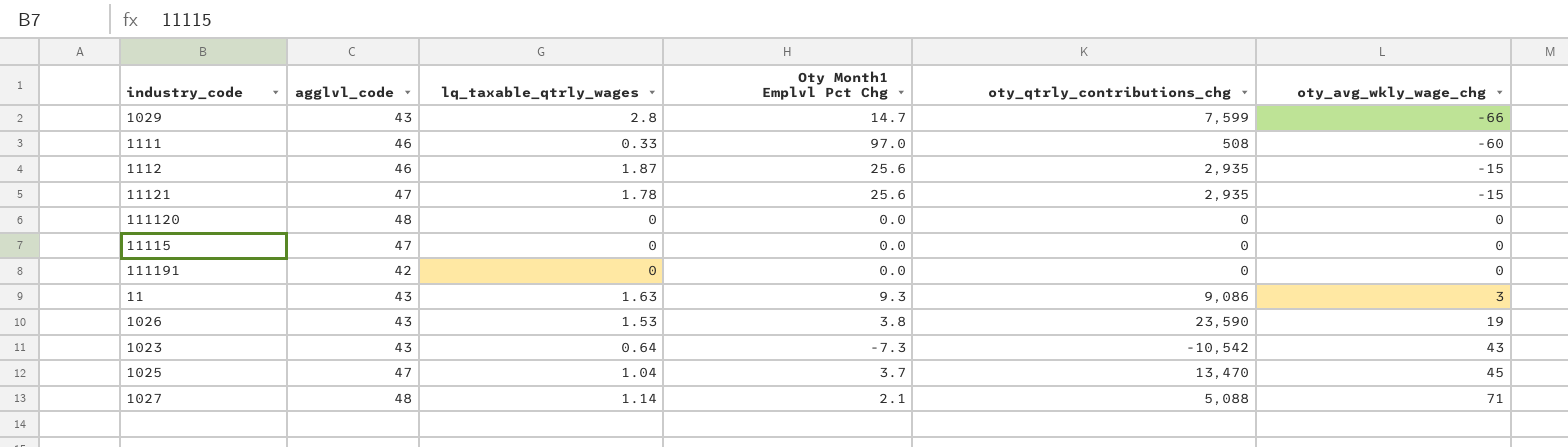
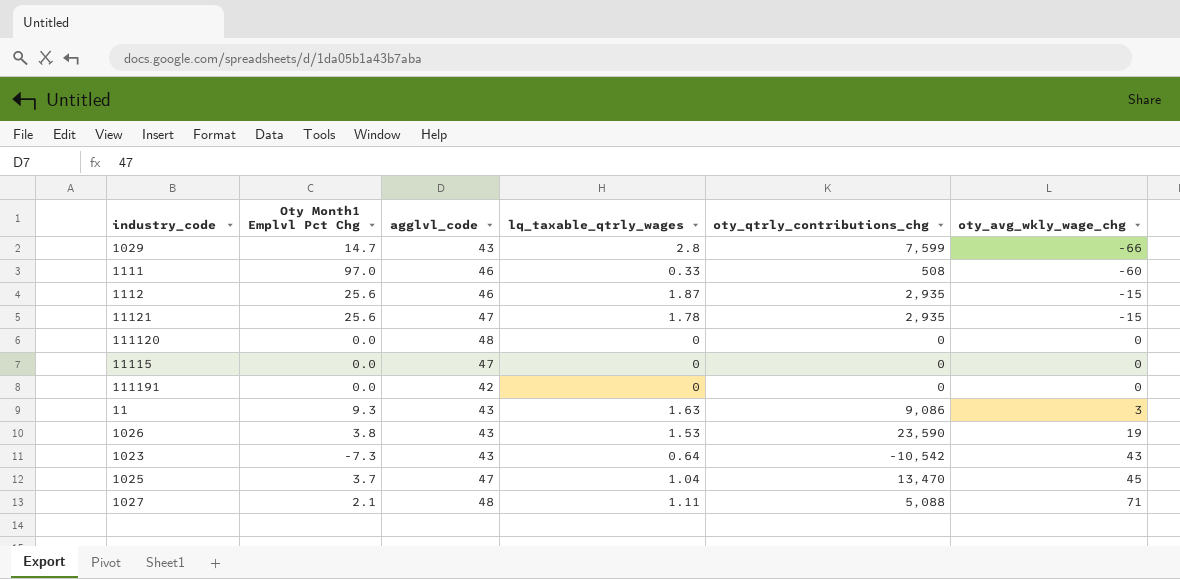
column Oty Month1 Emplvl Pct Chg | position: 4 -> 2
1027 | lq_taxable_qtrly_wages: 1.14 -> 1.11

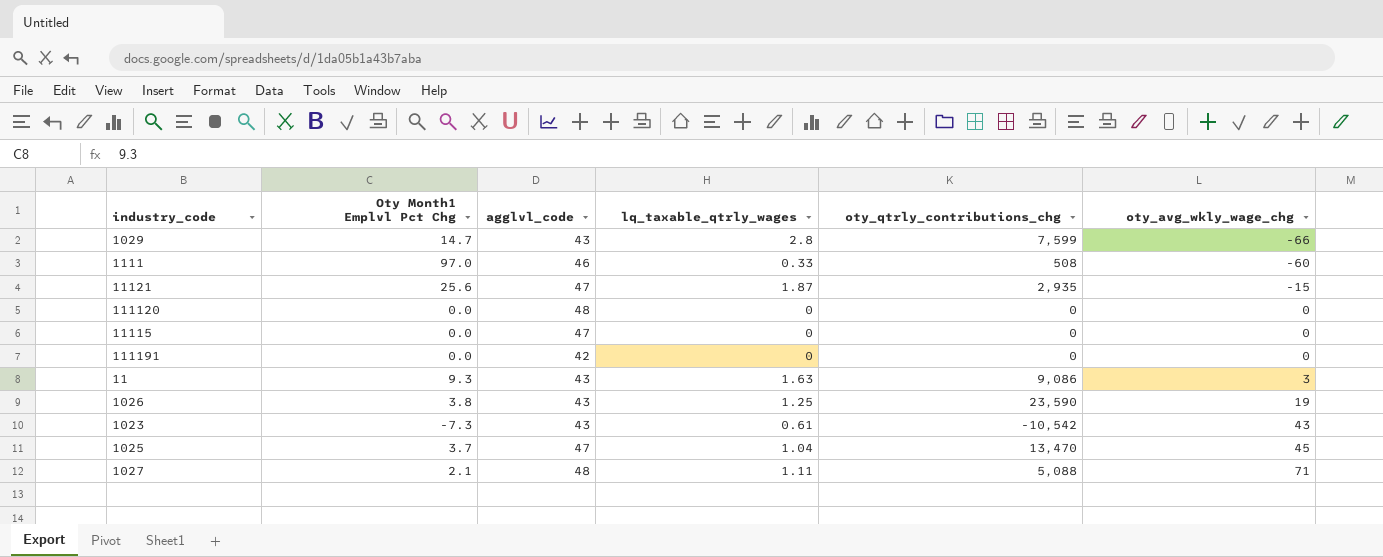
row 1112: 25.6 | 46 | 1.87 | 2,935 | -15 -> none
11121 | lq_taxable_qtrly_wages: 1.78 -> 1.87
1026 | lq_taxable_qtrly_wages: 1.53 -> 1.25
1023 | lq_taxable_qtrly_wages: 0.64 -> 0.61

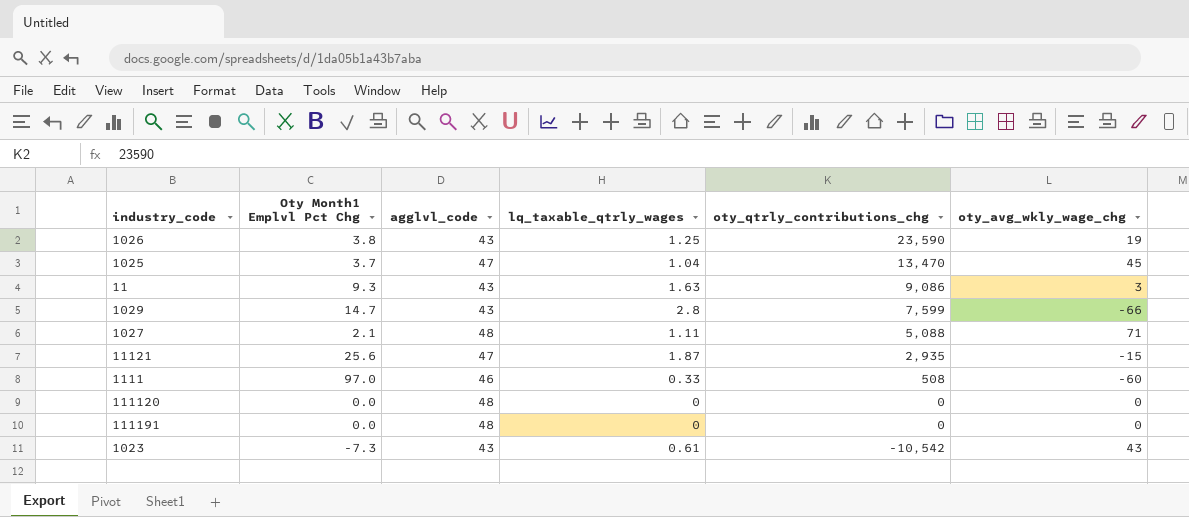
row order: oty_avg_wkly_wage_chg ascending -> oty_qtrly_contributions_chg descending
row 11115: 0.0 | 47 | 0 | 0 | 0 -> none
111191 | agglvl_code: 42 -> 48

